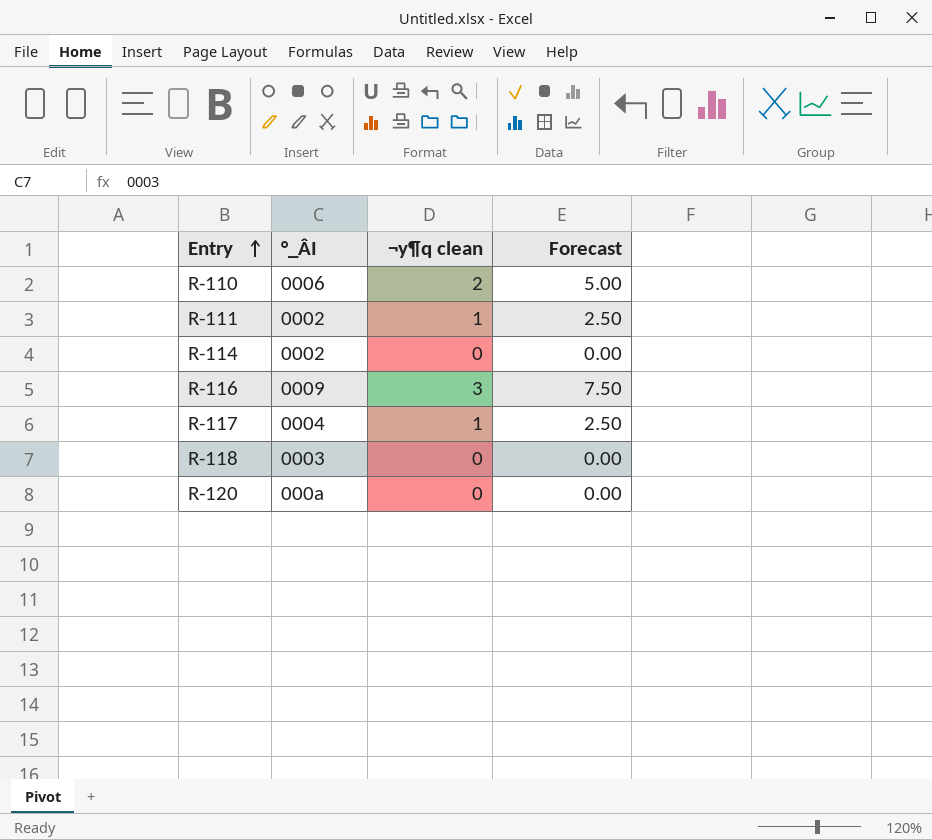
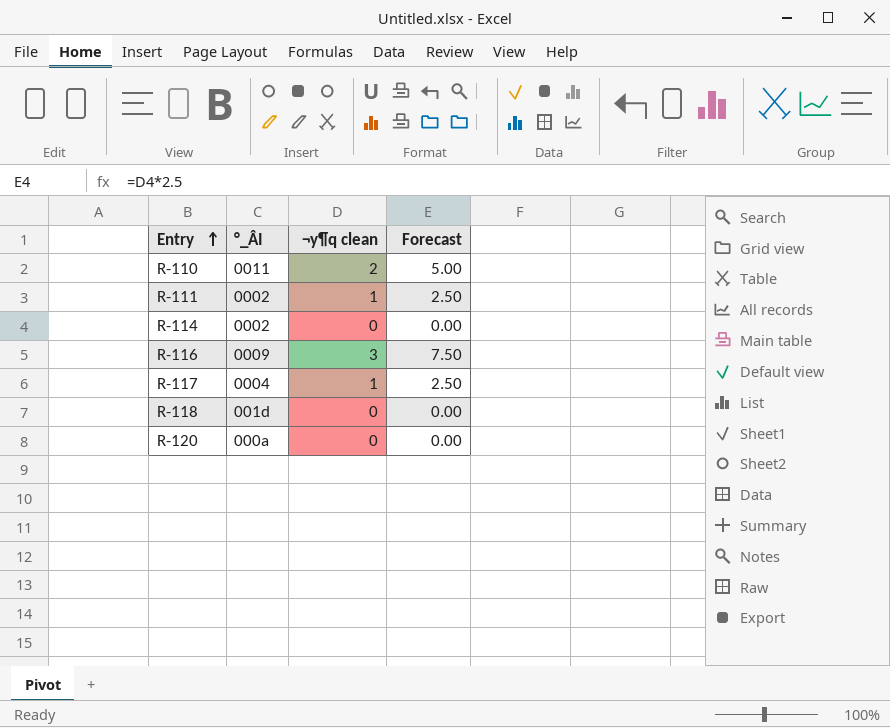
R-110 | °_ÂI: 0006 -> 0011
R-118 | °_ÂI: 0003 -> 001d

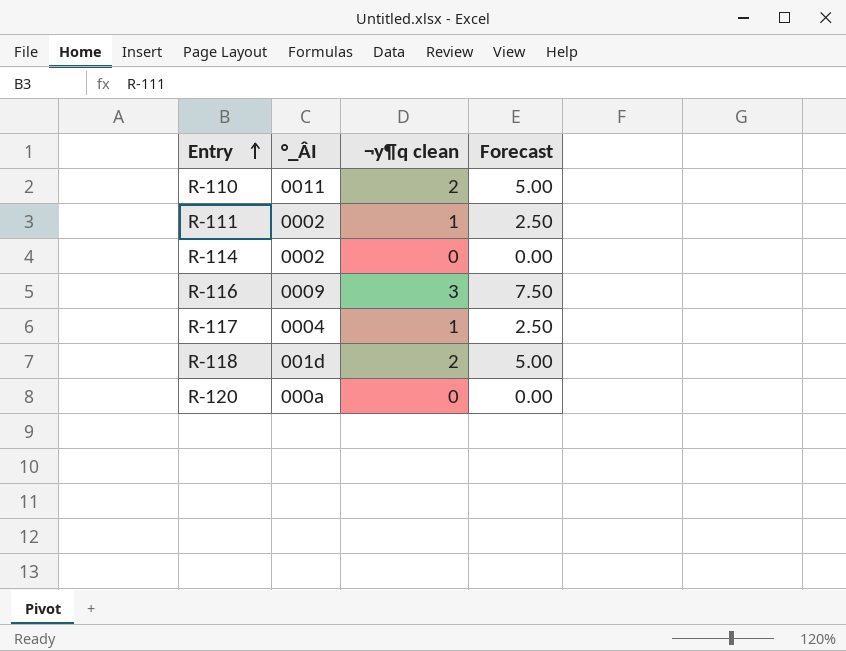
R-118 | ¬y¶q clean: 0 -> 2
R-118 | Forecast: 0.00 -> 5.00

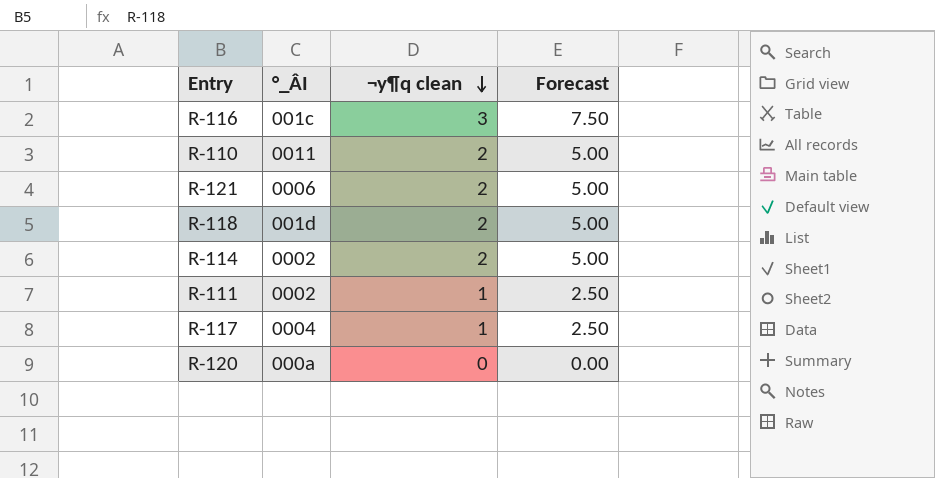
row order: Entry ascending -> ¬y¶q clean descending
R-116 | °_ÂI: 0009 -> 001c
row R-121: none -> 0006 | 2 | 5.00
R-114 | ¬y¶q clean: 0 -> 2
R-114 | Forecast: 0.00 -> 5.00

